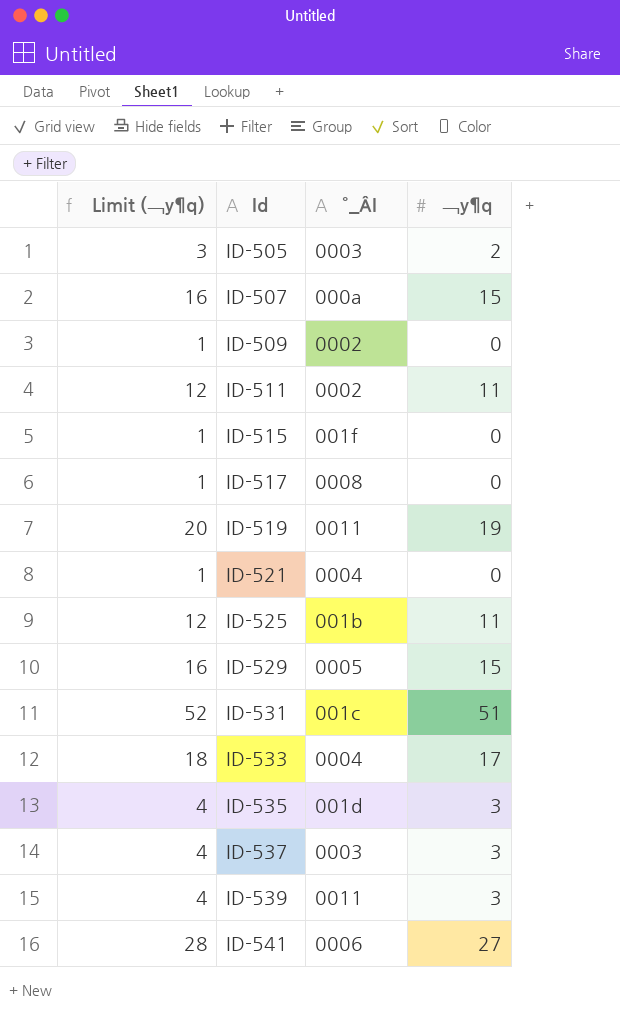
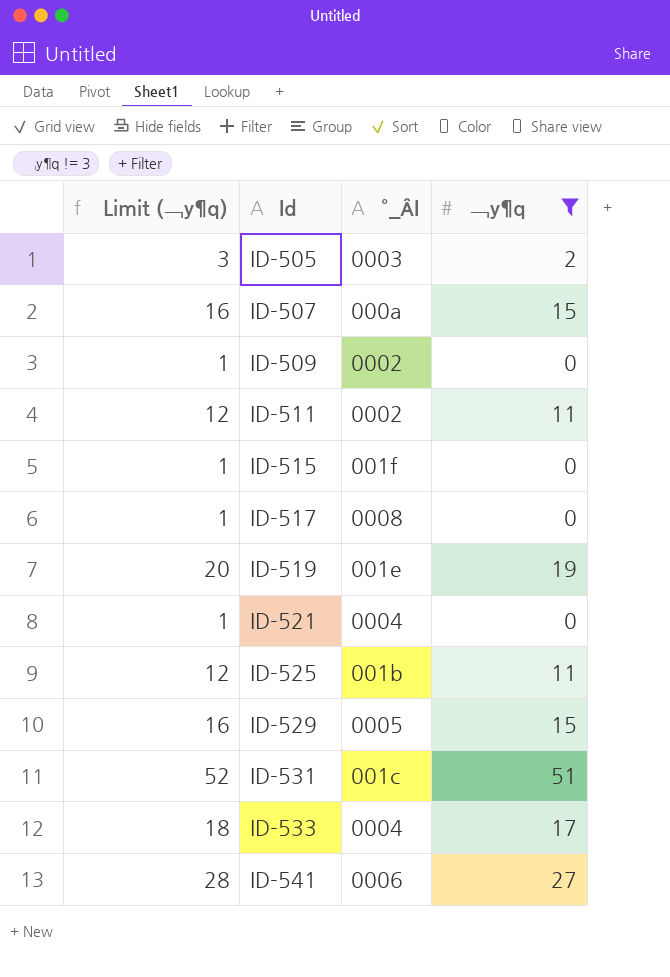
filter: none -> ¬y¶q != 3
ID-519 | °_ÂI: 0011 -> 001e

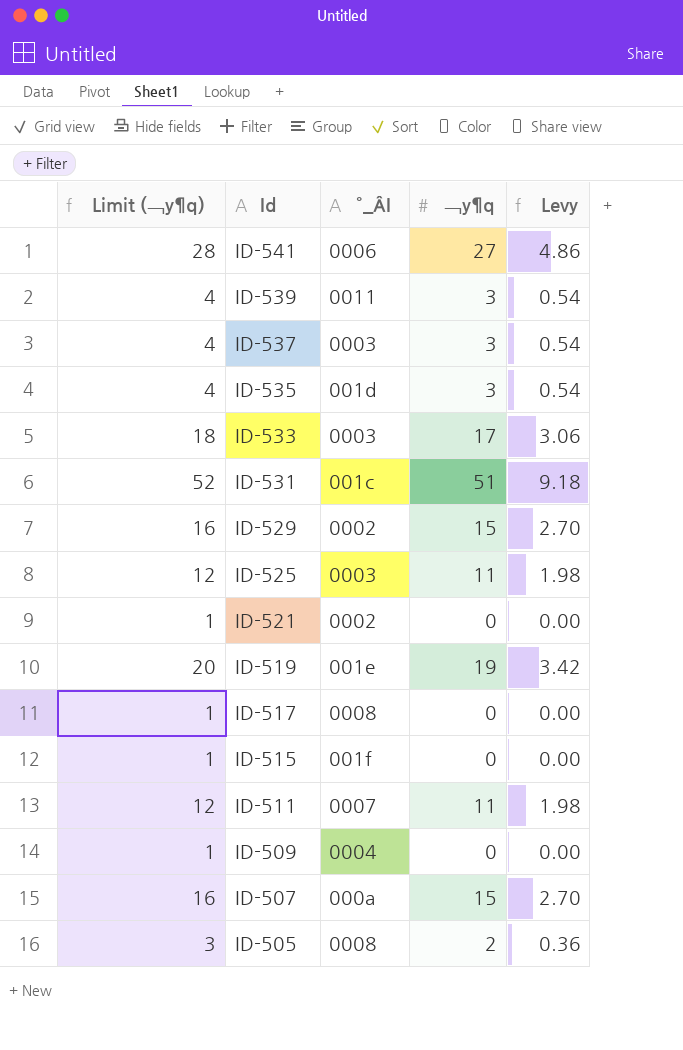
filter: ¬y¶q != 3 -> none
row order: Id ascending -> Id descending
column Levy | formula: none -> [¬y¶q] * 0.18
ID-533 | °_ÂI: 0004 -> 0003
ID-529 | °_ÂI: 0005 -> 0002
ID-525 | °_ÂI: 001b -> 0003
ID-521 | °_ÂI: 0004 -> 0002
ID-511 | °_ÂI: 0002 -> 0007
ID-509 | °_ÂI: 0002 -> 0004
ID-505 | °_ÂI: 0003 -> 0008

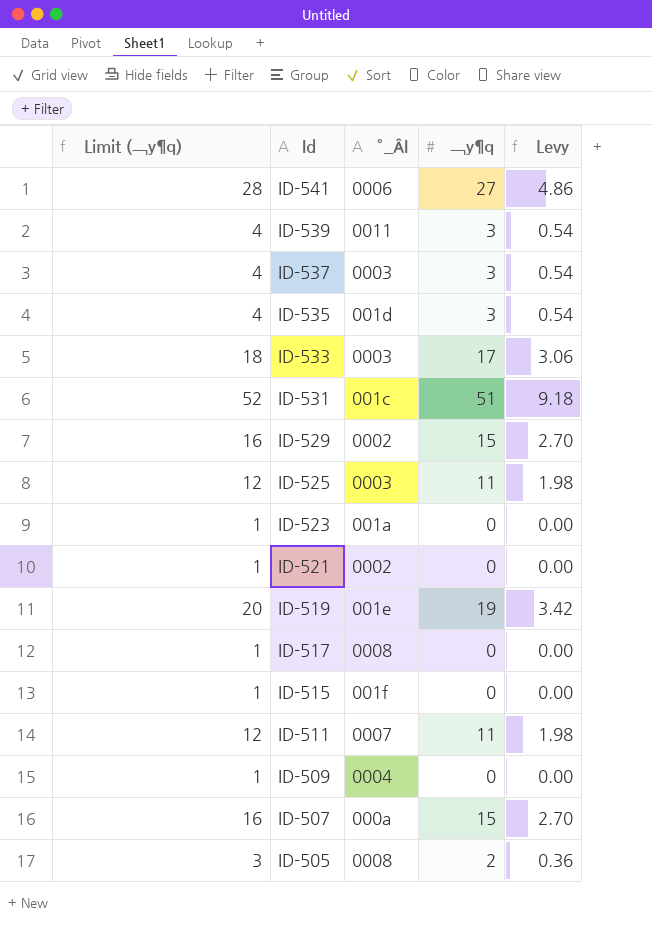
row ID-523: none -> 1 | 001a | 0 | 0.00

